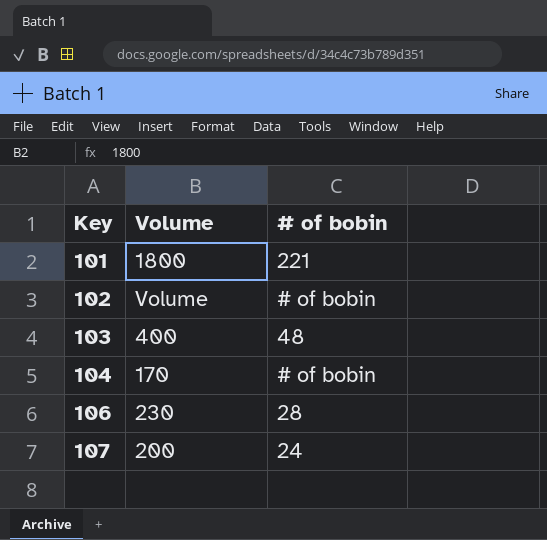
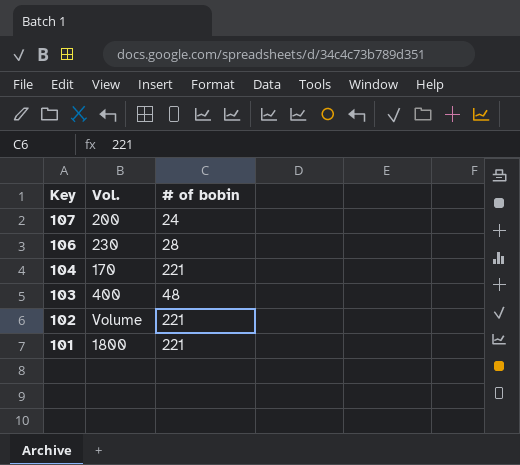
row order: Key ascending -> Key descending
column name: Volume -> Vol.
104 | # of bobin: # of bobin -> 221
102 | # of bobin: # of bobin -> 221

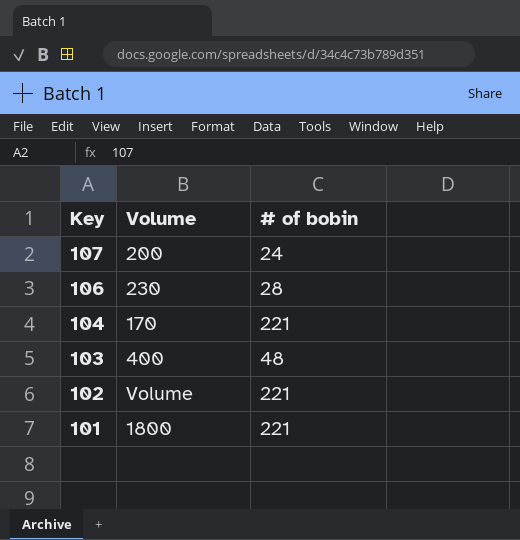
column name: Vol. -> Volume

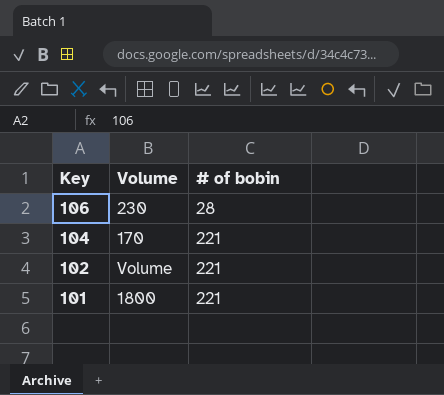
row 107: 200 | 24 -> none
row 103: 400 | 48 -> none

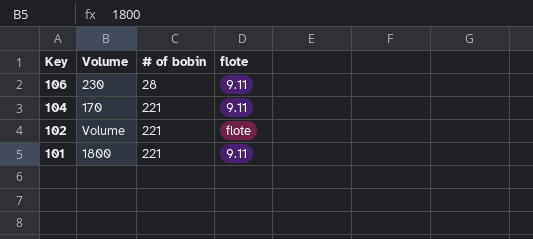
column flote | position: none -> 4

